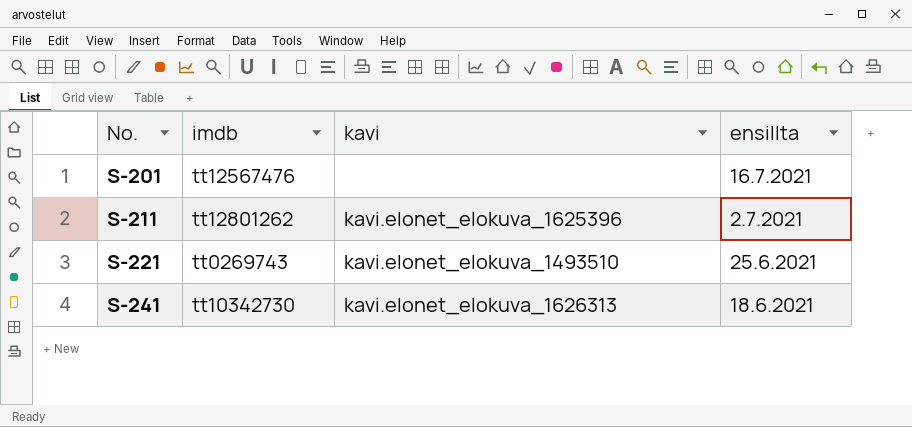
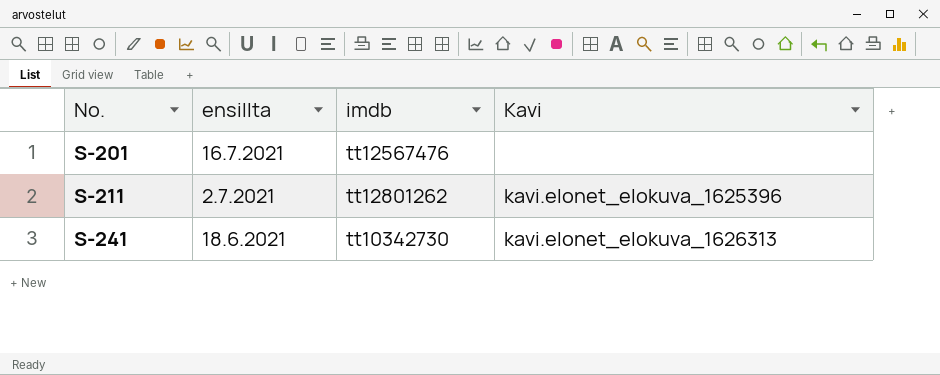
column ensiIlta | position: 4 -> 2
column name: kavi -> Kavi
row S-221: tt0269743 | kavi.elonet_elokuva_1493510 | 25.6.2021 -> none

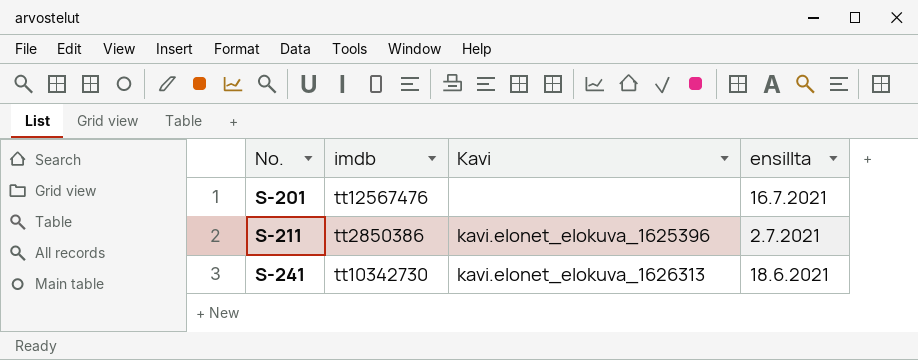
column ensiIlta | position: 2 -> 4
S-211 | imdb: tt12801262 -> tt2850386

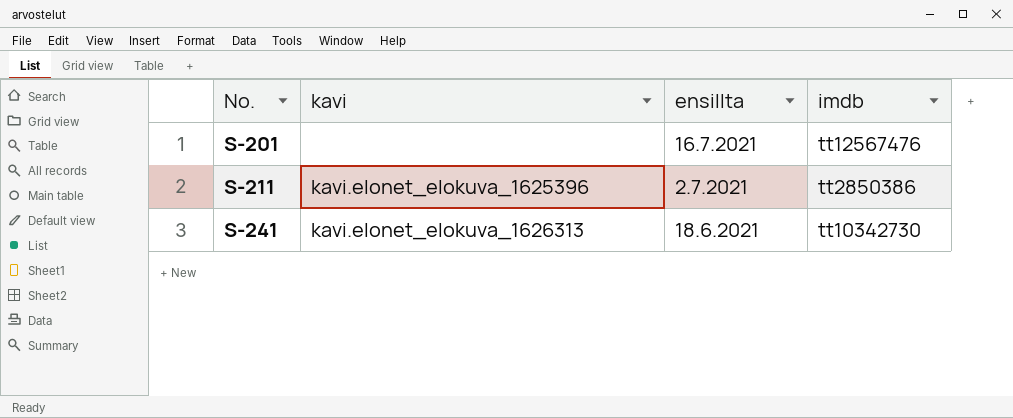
column name: Kavi -> kavi
column imdb | position: 2 -> 4

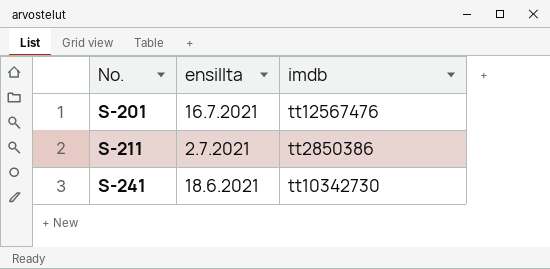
column kavi | position: 2 -> none

